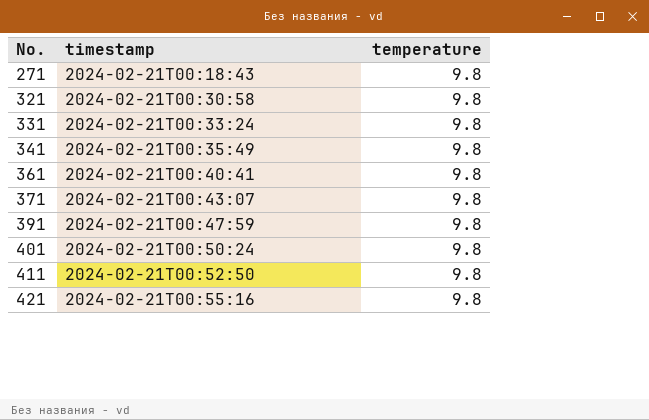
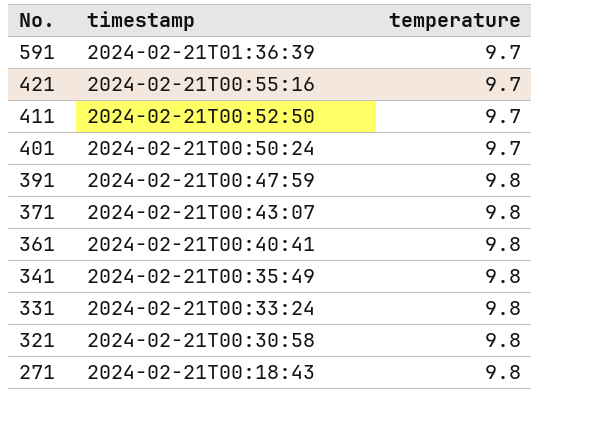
row order: No. ascending -> No. descending
row 591: none -> 2024-02-21T01:36:39 | 9.7
421 | temperature: 9.8 -> 9.7
411 | temperature: 9.8 -> 9.7
401 | temperature: 9.8 -> 9.7

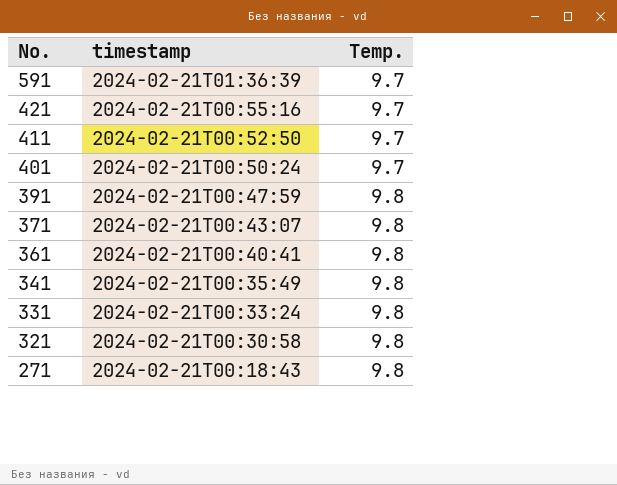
column name: temperature -> Temp.

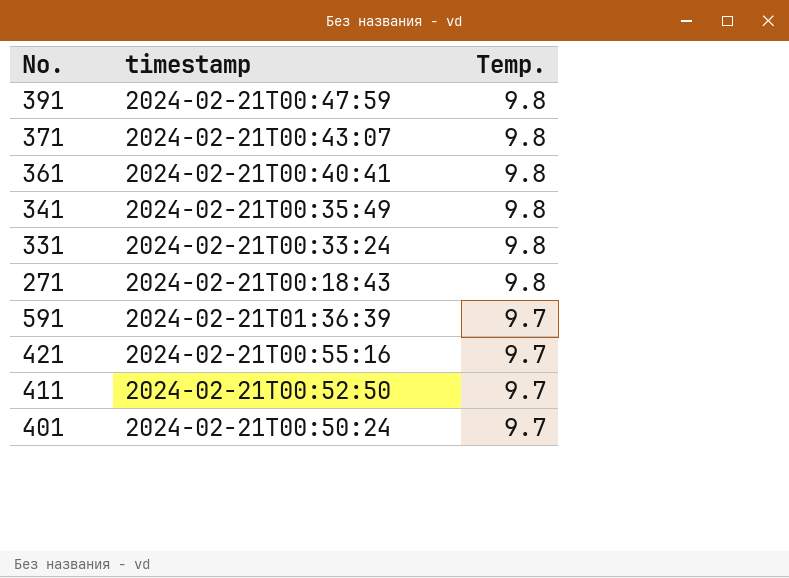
row order: No. descending -> Temp. descending
row 321: 2024-02-21T00:30:58 | 9.8 -> none

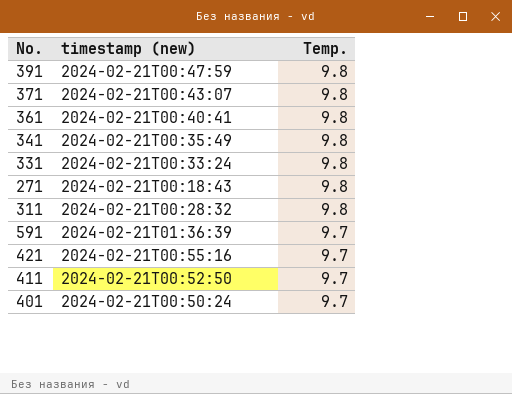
column name: timestamp -> timestamp (new)
row 311: none -> 2024-02-21T00:28:32 | 9.8

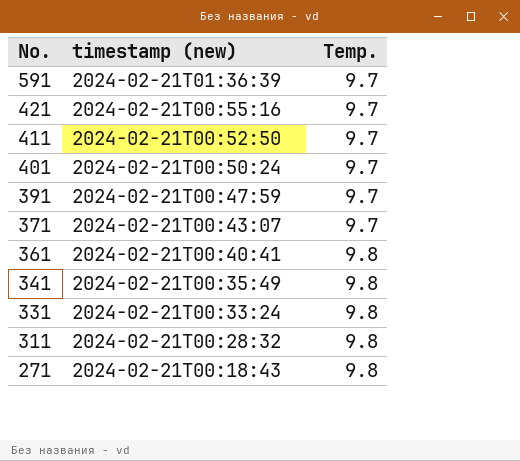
row order: Temp. descending -> No. descending
391 | Temp.: 9.8 -> 9.7
371 | Temp.: 9.8 -> 9.7

